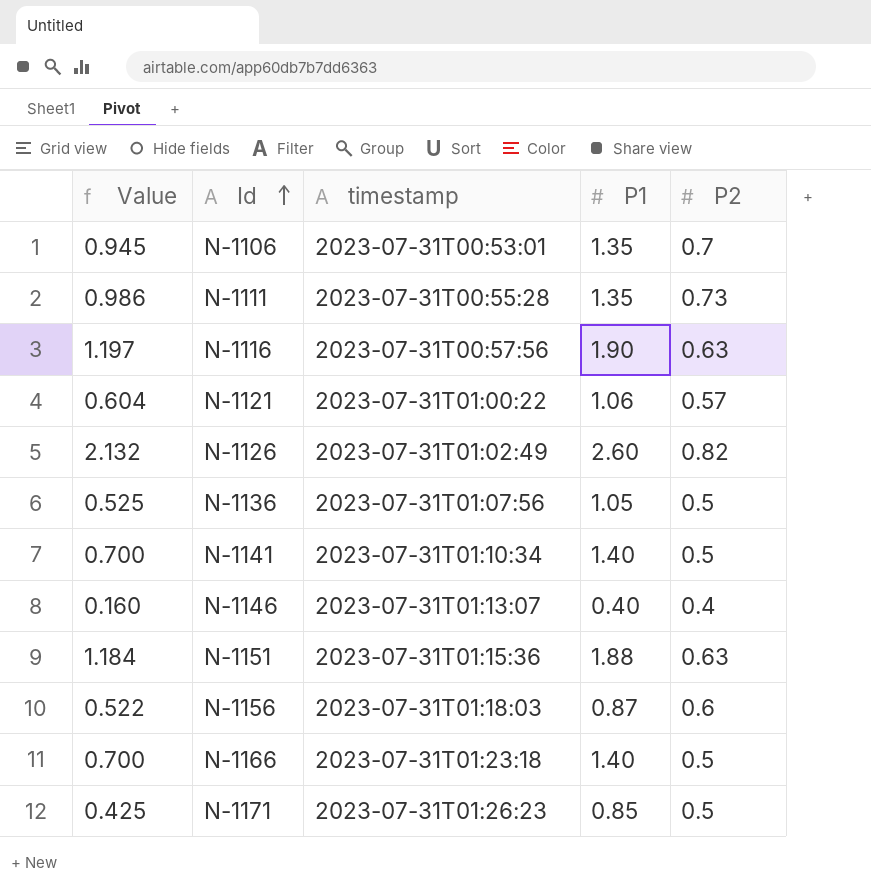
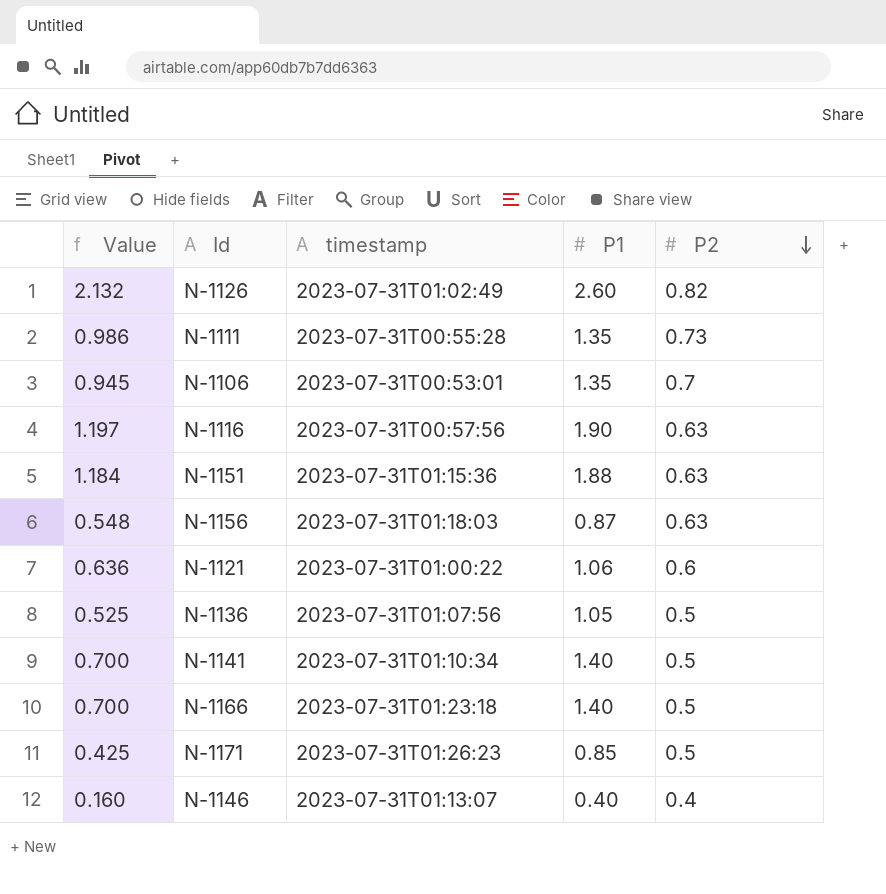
row order: Id ascending -> P2 descending
N-1156 | Value: 0.522 -> 0.548
N-1156 | P2: 0.6 -> 0.63
N-1121 | Value: 0.604 -> 0.636
N-1121 | P2: 0.57 -> 0.6

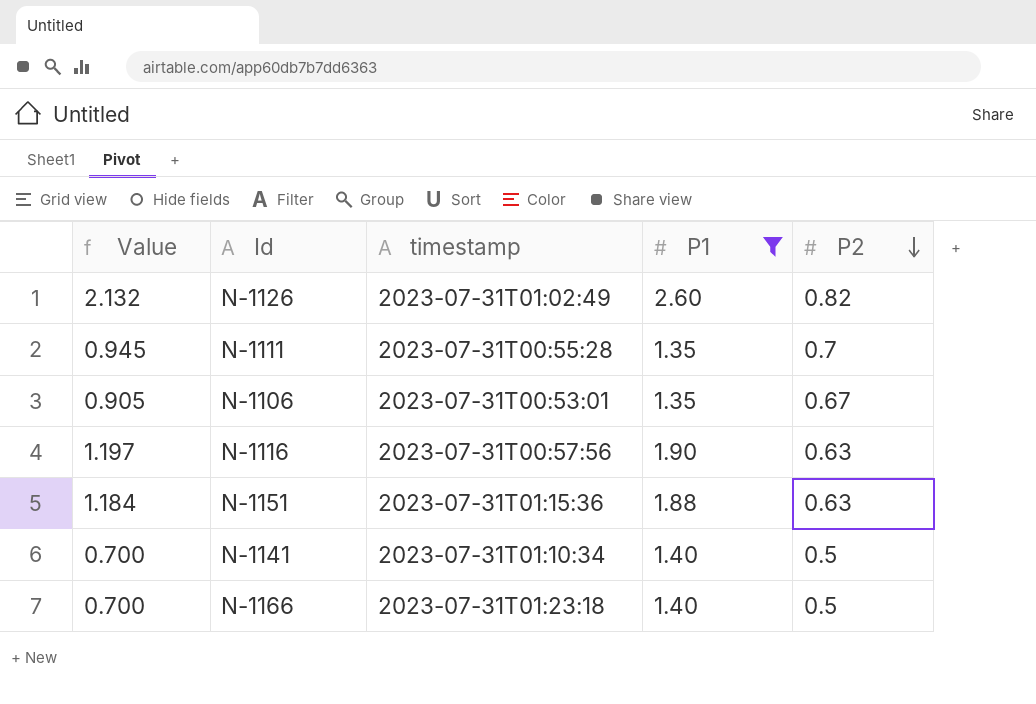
filter: none -> P1 >= 1.35
N-1111 | Value: 0.986 -> 0.945
N-1111 | P2: 0.73 -> 0.7
N-1106 | Value: 0.945 -> 0.905
N-1106 | P2: 0.7 -> 0.67

